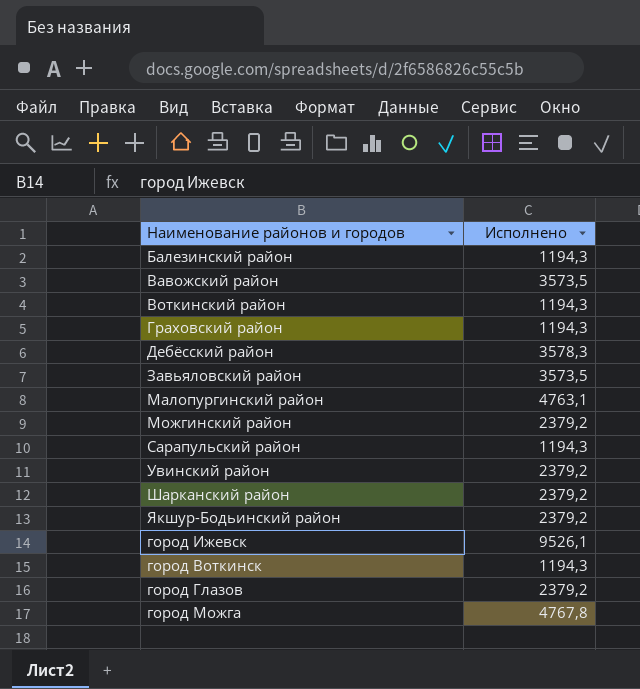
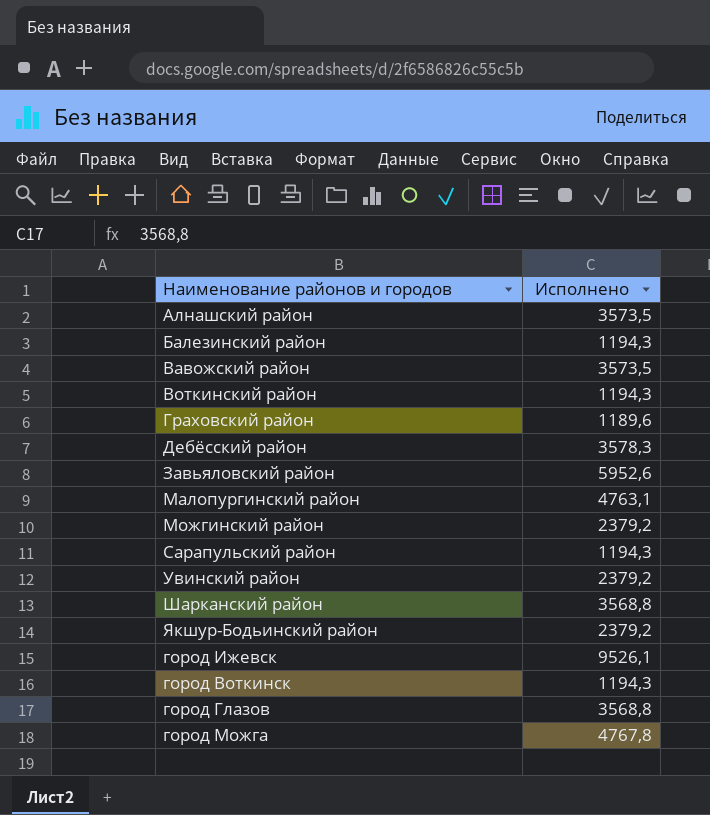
row Алнашский район: none -> 3573,5
Граховский район | Исполнено: 1194,3 -> 1189,6
Завьяловский район | Исполнено: 3573,5 -> 5952,6
Шарканский район | Исполнено: 2379,2 -> 3568,8
город Глазов | Исполнено: 2379,2 -> 3568,8

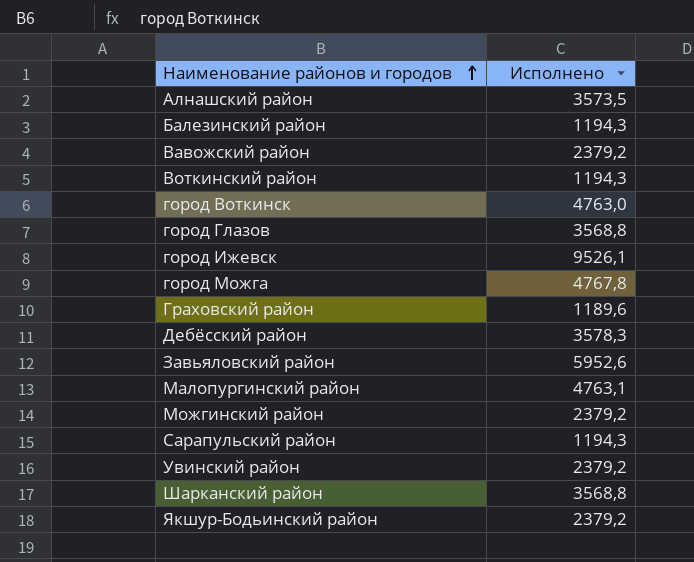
row order: none -> Наименование районов и городов ascending
Вавожский район | Исполнено: 3573,5 -> 2379,2
город Воткинск | Исполнено: 1194,3 -> 4763,0

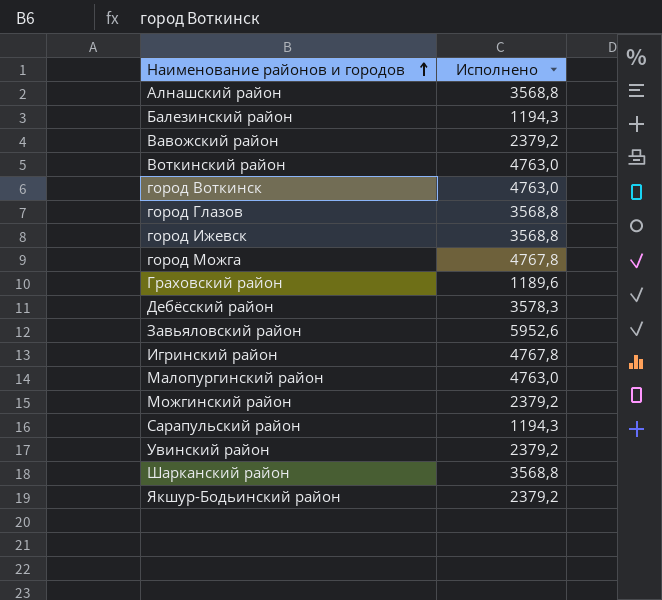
Алнашский район | Исполнено: 3573,5 -> 3568,8
Воткинский район | Исполнено: 1194,3 -> 4763,0
город Ижевск | Исполнено: 9526,1 -> 3568,8
row Игринский район: none -> 4767,8
Малопургинский район | Исполнено: 4763,1 -> 4763,0

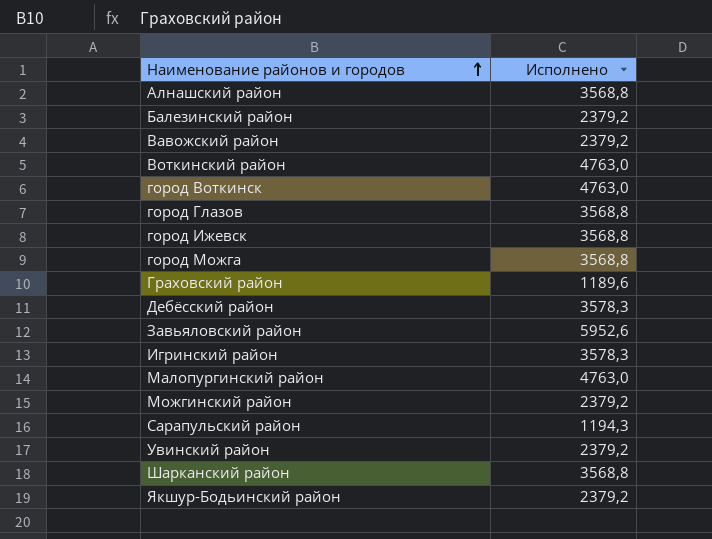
Балезинский район | Исполнено: 1194,3 -> 2379,2
город Можга | Исполнено: 4767,8 -> 3568,8
Игринский район | Исполнено: 4767,8 -> 3578,3

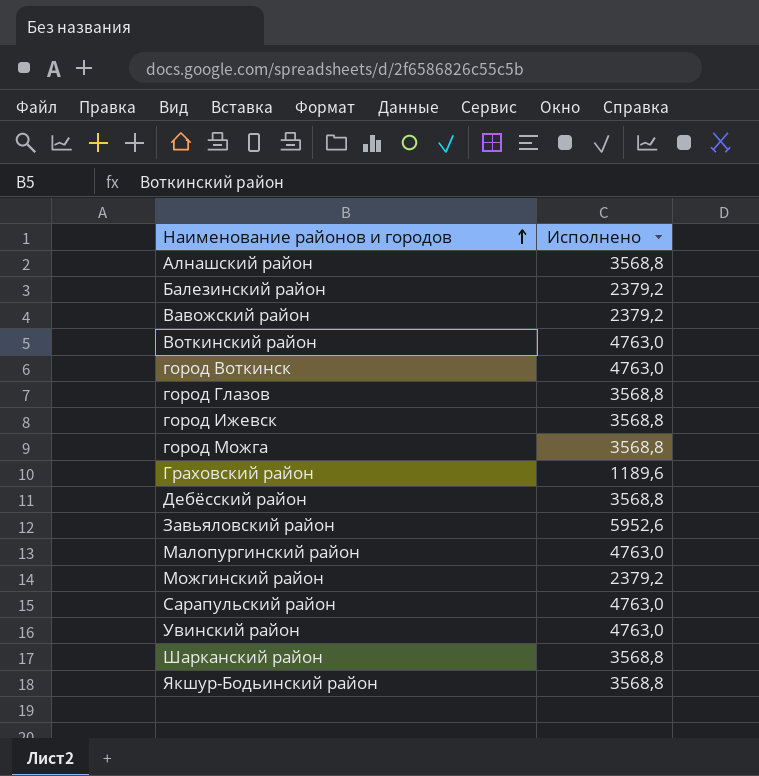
row Игринский район: 3578,3 -> none
Дебёсский район | Исполнено: 3578,3 -> 3568,8
Сарапульский район | Исполнено: 1194,3 -> 4763,0
Увинский район | Исполнено: 2379,2 -> 4763,0
Якшур-Бодьинский район | Исполнено: 2379,2 -> 3568,8

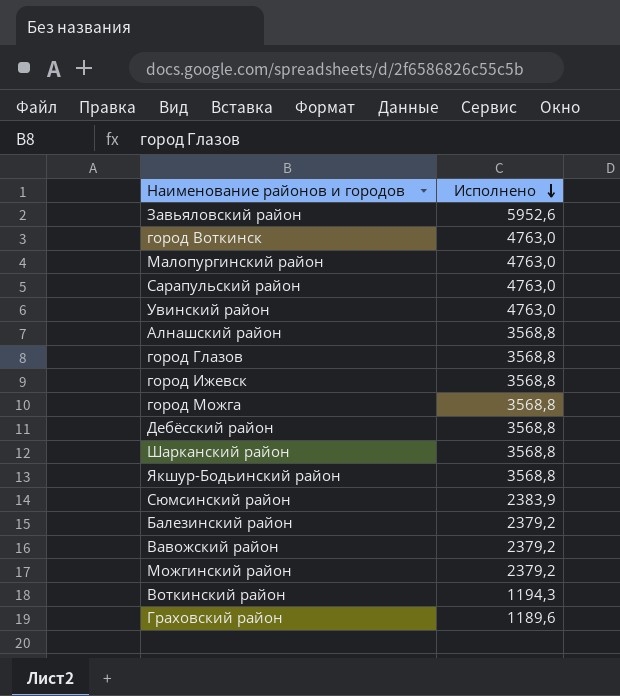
row order: Наименование районов и городов ascending -> Исполнено descending
row Сюмсинский район: none -> 2383,9
Воткинский район | Исполнено: 4763,0 -> 1194,3

